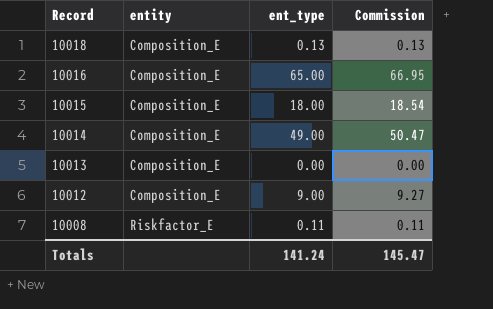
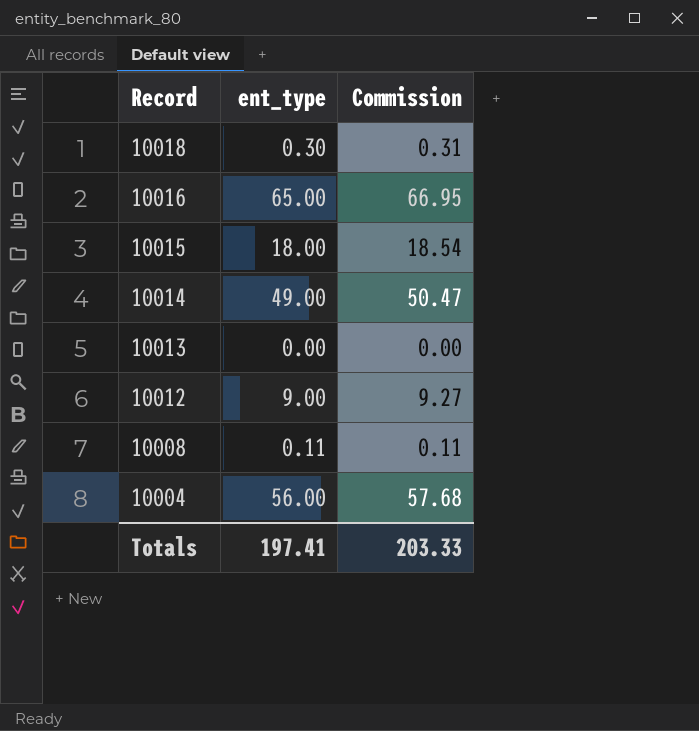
column entity | position: 2 -> none
10018 | ent_type: 0.13 -> 0.30
10018 | Commission: 0.13 -> 0.31
row 10004: none -> 56.00 | 57.68
Totals | ent_type: 141.24 -> 197.41
Totals | Commission: 145.47 -> 203.33

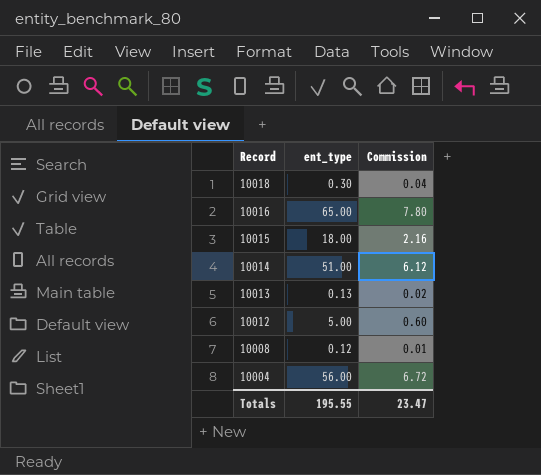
column Commission | formula: [ent_type] * 1.03 -> [ent_type] * 0.12
10014 | ent_type: 49.00 -> 51.00
10013 | ent_type: 0.00 -> 0.13
10012 | ent_type: 9.00 -> 5.00
10008 | ent_type: 0.11 -> 0.12
Totals | ent_type: 197.41 -> 195.55
Totals | Commission: 203.33 -> 23.47

